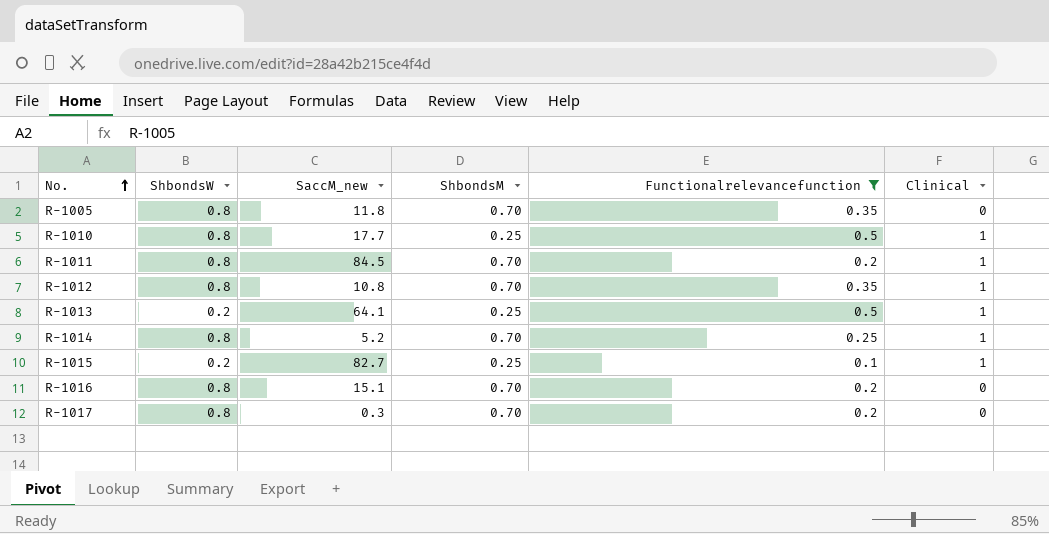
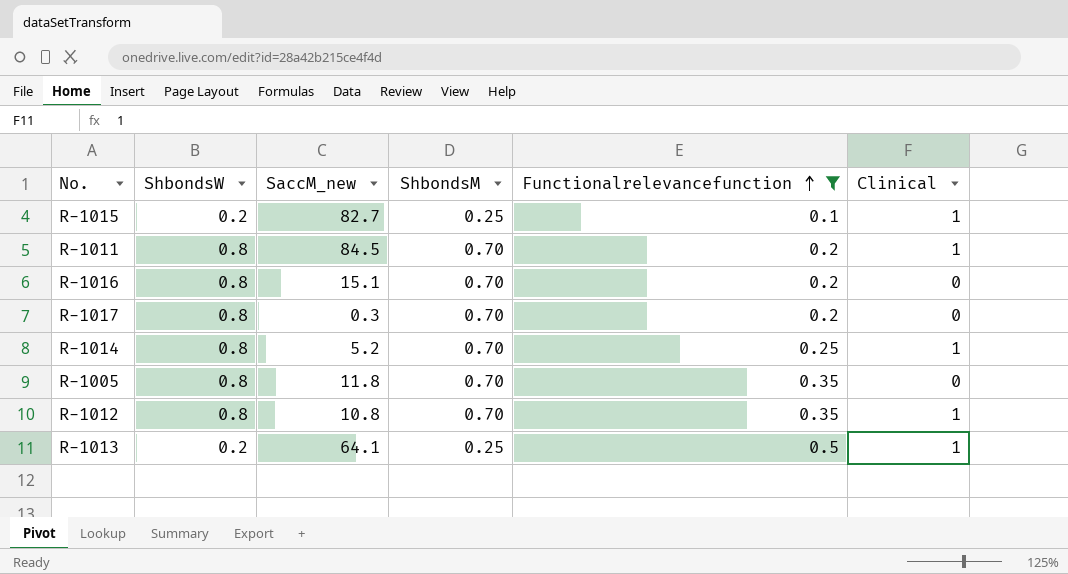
row order: No. ascending -> Functionalrelevancefunction ascending
row R-1010: 0.8 | 17.7 | 0.25 | 0.5 | 1 -> none

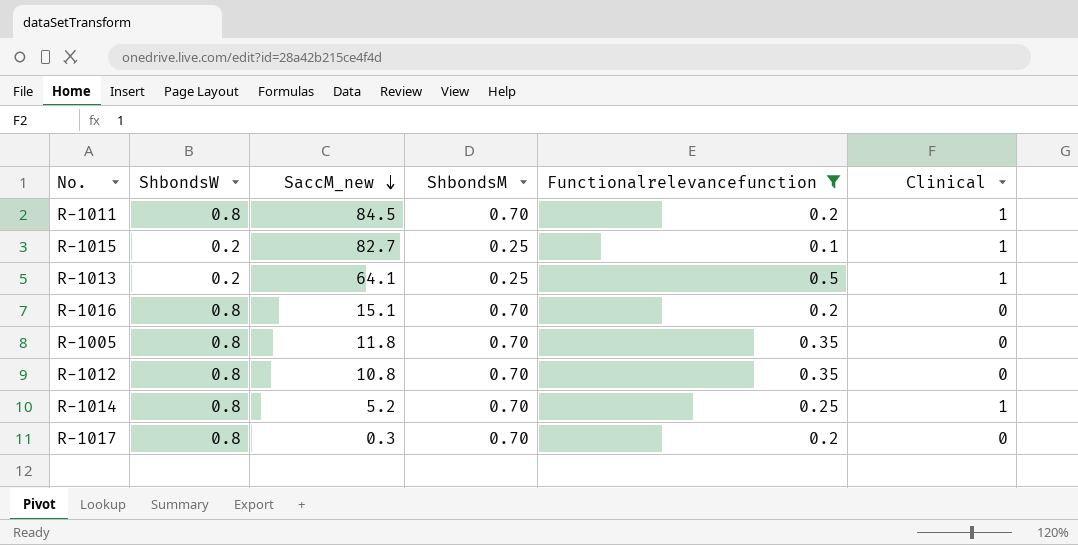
row order: Functionalrelevancefunction ascending -> SaccM_new descending
R-1012 | Clinical: 1 -> 0

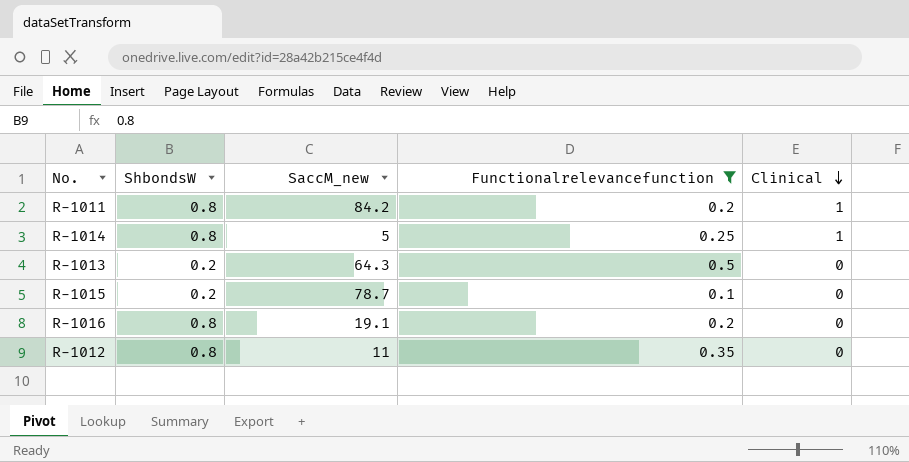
row order: SaccM_new descending -> Clinical descending
column ShbondsM | position: 4 -> none
row R-1005: 0.8 | 11.8 | 0.70 | 0.35 | 0 -> none
row R-1017: 0.8 | 0.3 | 0.70 | 0.2 | 0 -> none
R-1011 | SaccM_new: 84.5 -> 84.2
R-1014 | SaccM_new: 5.2 -> 5
R-1013 | SaccM_new: 64.1 -> 64.3
R-1013 | Clinical: 1 -> 0
R-1015 | SaccM_new: 82.7 -> 78.7
R-1015 | Clinical: 1 -> 0
R-1016 | SaccM_new: 15.1 -> 19.1
R-1012 | SaccM_new: 10.8 -> 11

